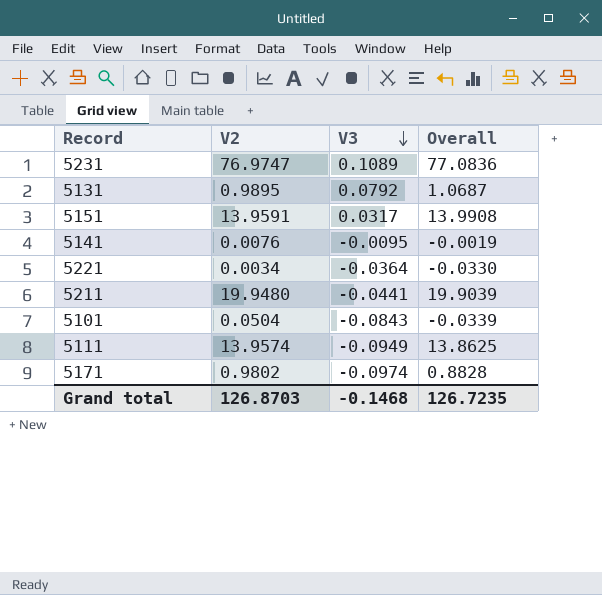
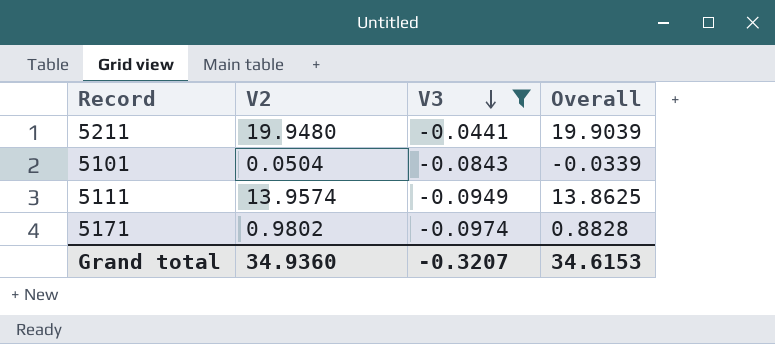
filter: none -> V3 <= -0.0441
Grand total | V2: 126.8703 -> 34.9360
Grand total | V3: -0.1468 -> -0.3207
Grand total | Overall: 126.7235 -> 34.6153

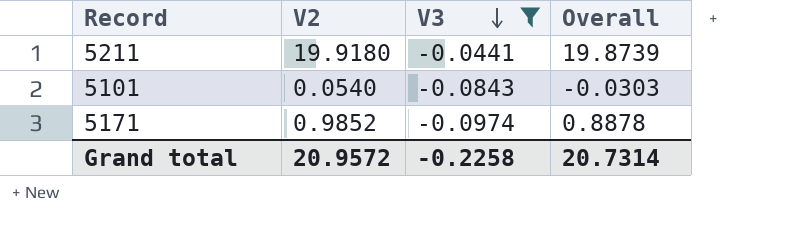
row 5111: 13.9574 | -0.0949 | 13.8625 -> none
5211 | V2: 19.9480 -> 19.9180
5211 | Overall: 19.9039 -> 19.8739
5101 | V2: 0.0504 -> 0.0540
5101 | Overall: -0.0339 -> -0.0303
5171 | V2: 0.9802 -> 0.9852
5171 | Overall: 0.8828 -> 0.8878
Grand total | V2: 34.9360 -> 20.9572
Grand total | V3: -0.3207 -> -0.2258
Grand total | Overall: 34.6153 -> 20.7314

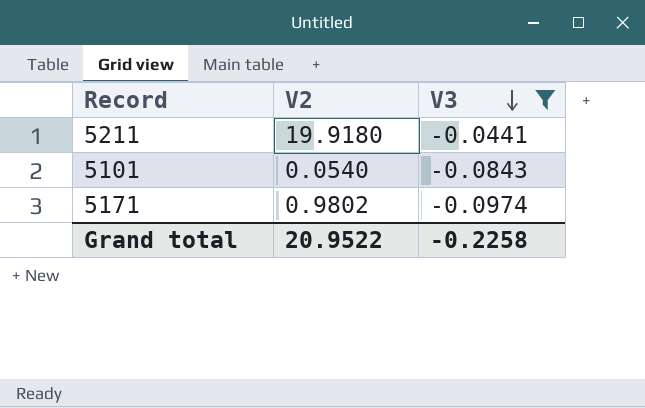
column Overall | formula: [V2] + [V3] -> none
5171 | V2: 0.9852 -> 0.9802
Grand total | V2: 20.9572 -> 20.9522

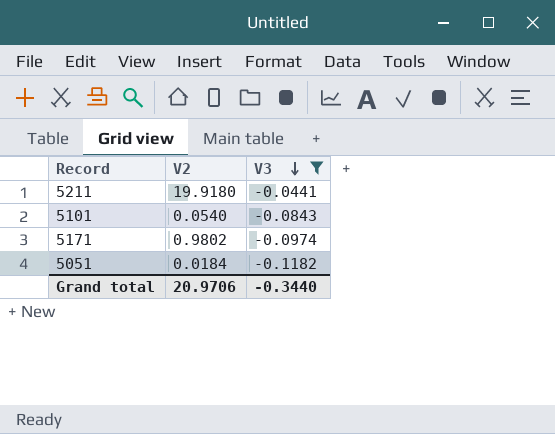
row 5051: none -> 0.0184 | -0.1182
Grand total | V2: 20.9522 -> 20.9706
Grand total | V3: -0.2258 -> -0.3440

